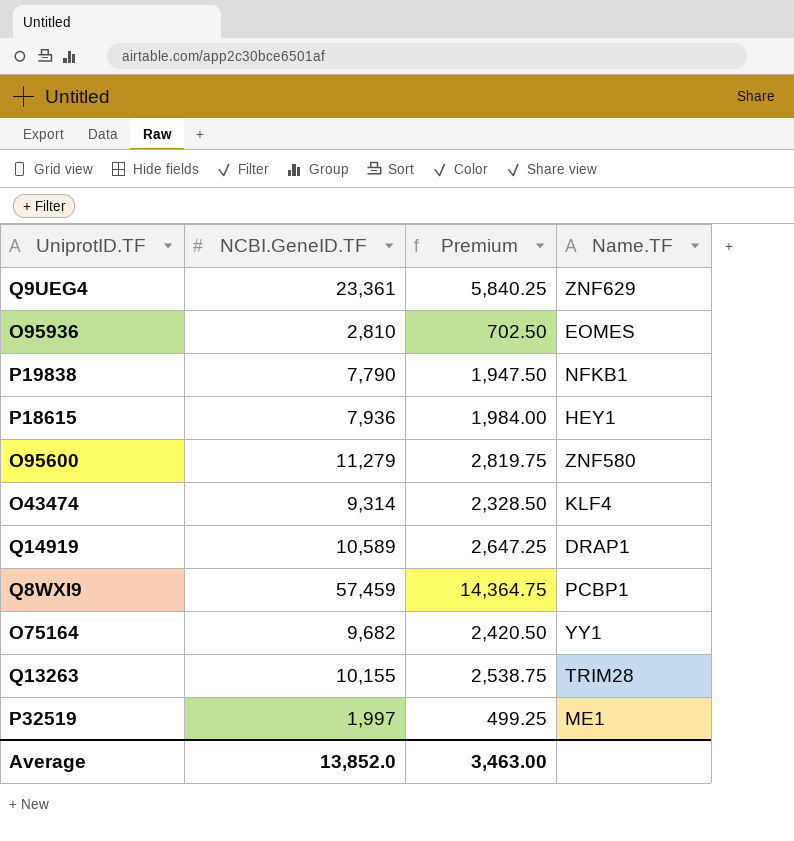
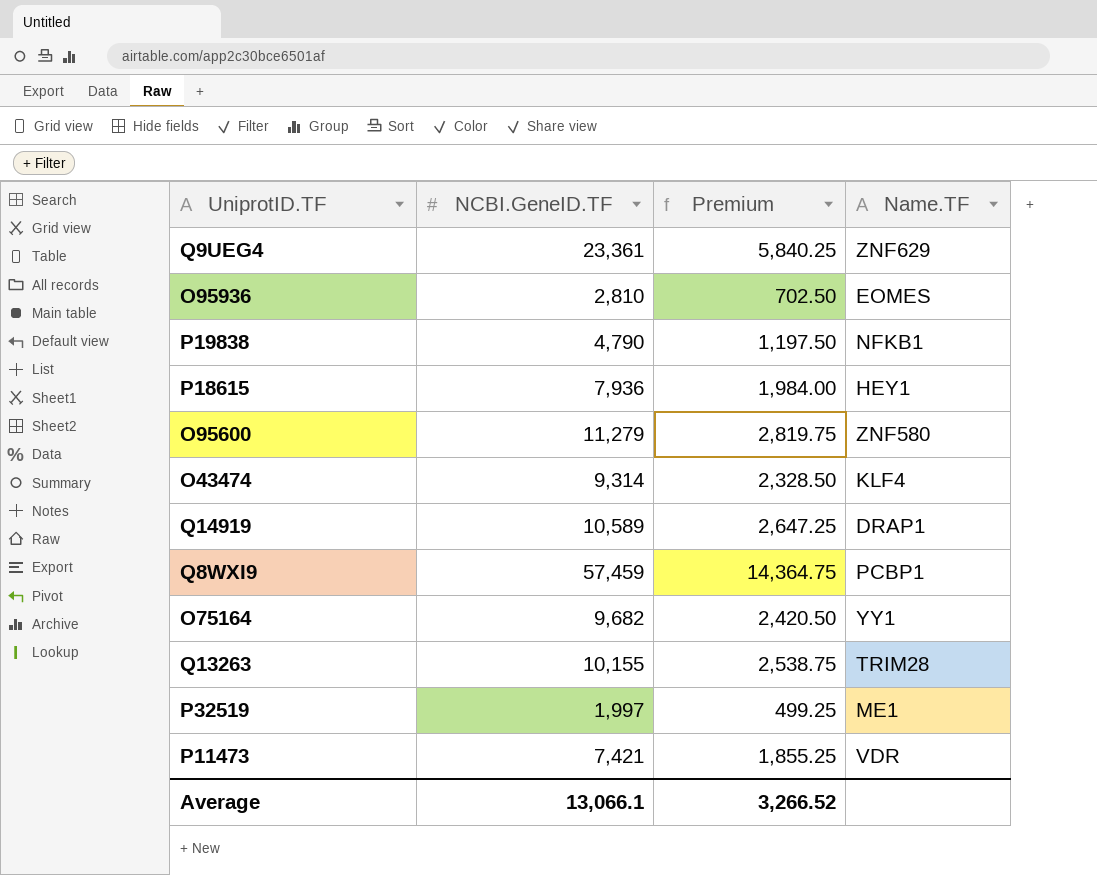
P19838 | NCBI.GeneID.TF: 7,790 -> 4,790
P19838 | Premium: 1,947.50 -> 1,197.50
row P11473: none -> 7,421 | 1,855.25 | VDR
Average | NCBI.GeneID.TF: 13,852.0 -> 13,066.1
Average | Premium: 3,463.00 -> 3,266.52

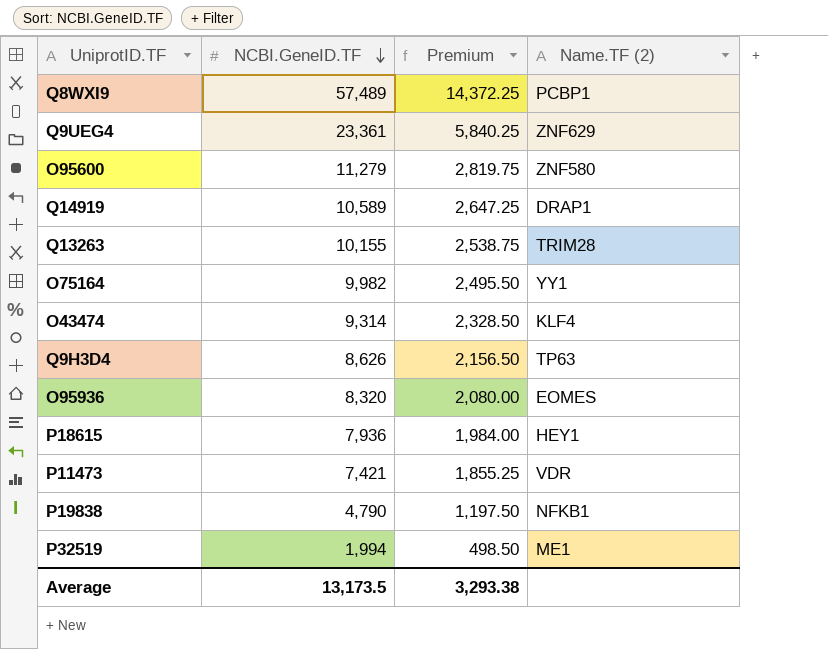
row order: none -> NCBI.GeneID.TF descending
column name: Name.TF -> Name.TF (2)
Q8WXI9 | NCBI.GeneID.TF: 57,459 -> 57,489
Q8WXI9 | Premium: 14,364.75 -> 14,372.25
O75164 | NCBI.GeneID.TF: 9,682 -> 9,982
O75164 | Premium: 2,420.50 -> 2,495.50
row Q9H3D4: none -> 8,626 | 2,156.50 | TP63
O95936 | NCBI.GeneID.TF: 2,810 -> 8,320
O95936 | Premium: 702.50 -> 2,080.00
P32519 | NCBI.GeneID.TF: 1,997 -> 1,994
P32519 | Premium: 499.25 -> 498.50
Average | NCBI.GeneID.TF: 13,066.1 -> 13,173.5
Average | Premium: 3,266.52 -> 3,293.38

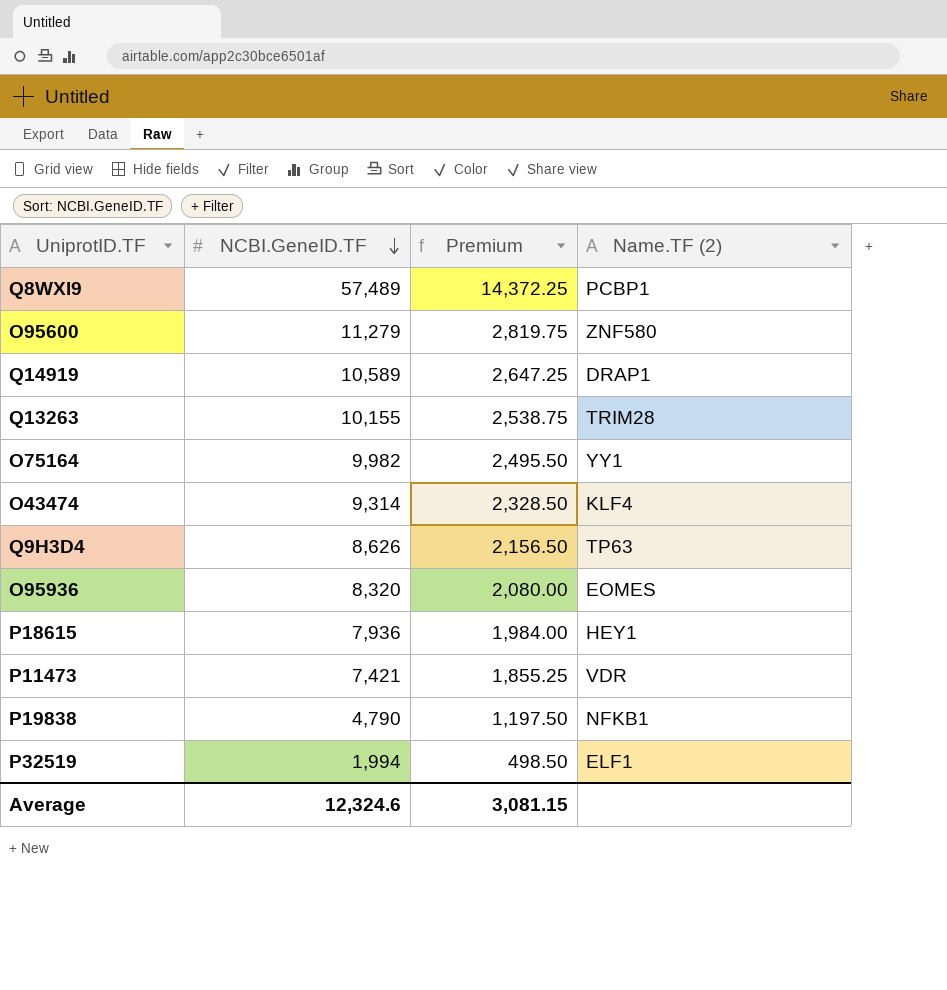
row Q9UEG4: 23,361 | 5,840.25 | ZNF629 -> none
P32519 | Name.TF (2): ME1 -> ELF1
Average | NCBI.GeneID.TF: 13,173.5 -> 12,324.6
Average | Premium: 3,293.38 -> 3,081.15

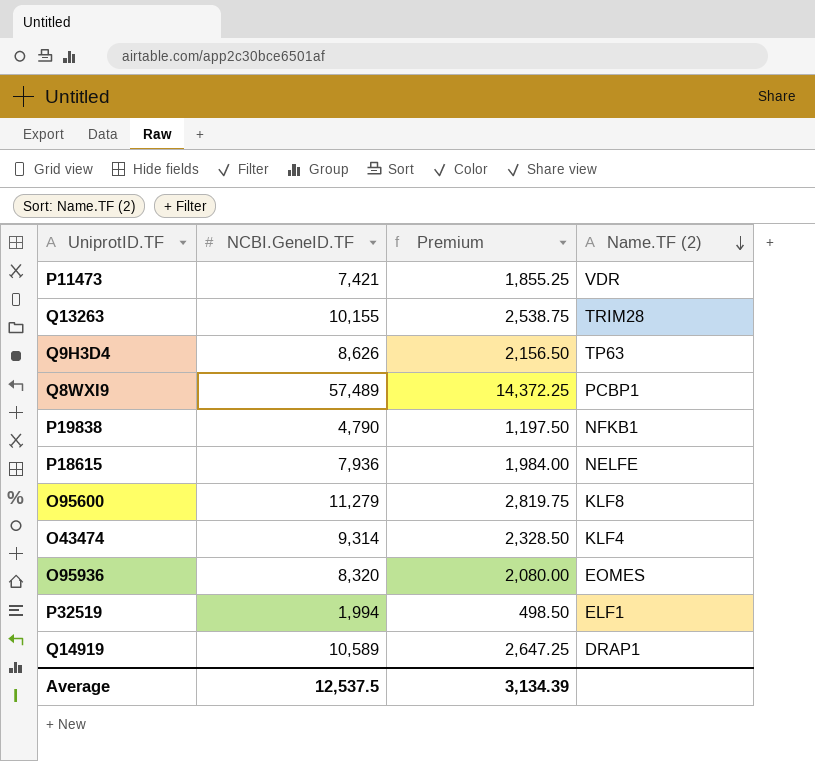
row order: NCBI.GeneID.TF descending -> Name.TF (2) descending
row O75164: 9,982 | 2,495.50 | YY1 -> none
P18615 | Name.TF (2): HEY1 -> NELFE
O95600 | Name.TF (2): ZNF580 -> KLF8
Average | NCBI.GeneID.TF: 12,324.6 -> 12,537.5
Average | Premium: 3,081.15 -> 3,134.39

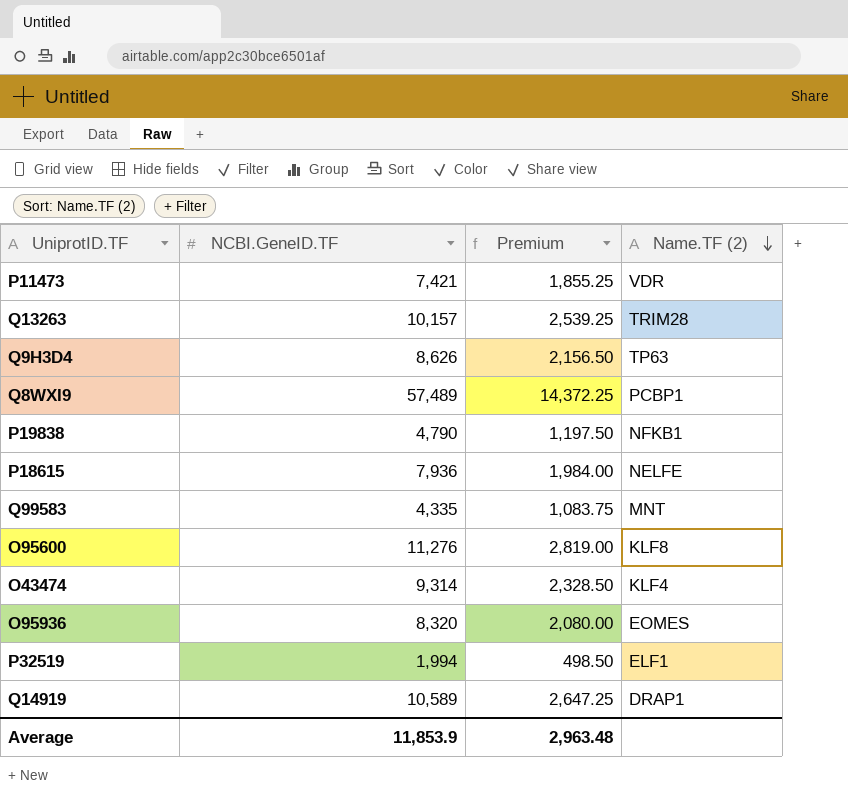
Q13263 | NCBI.GeneID.TF: 10,155 -> 10,157
Q13263 | Premium: 2,538.75 -> 2,539.25
row Q99583: none -> 4,335 | 1,083.75 | MNT
O95600 | NCBI.GeneID.TF: 11,279 -> 11,276
O95600 | Premium: 2,819.75 -> 2,819.00
Average | NCBI.GeneID.TF: 12,537.5 -> 11,853.9
Average | Premium: 3,134.39 -> 2,963.48

